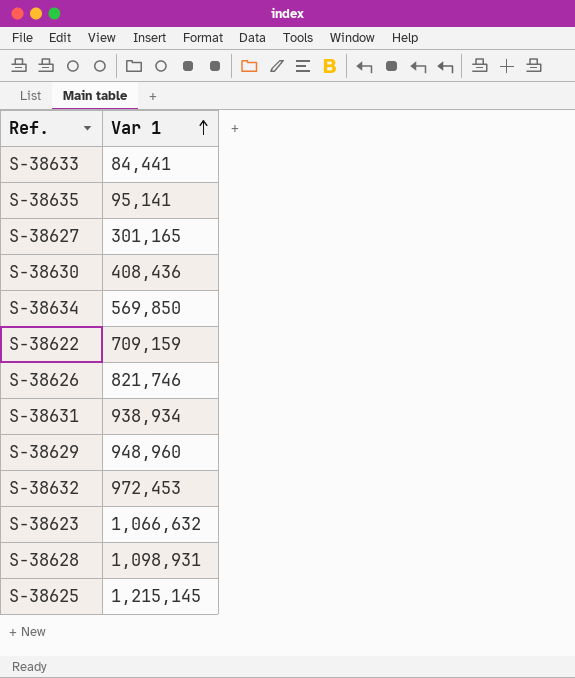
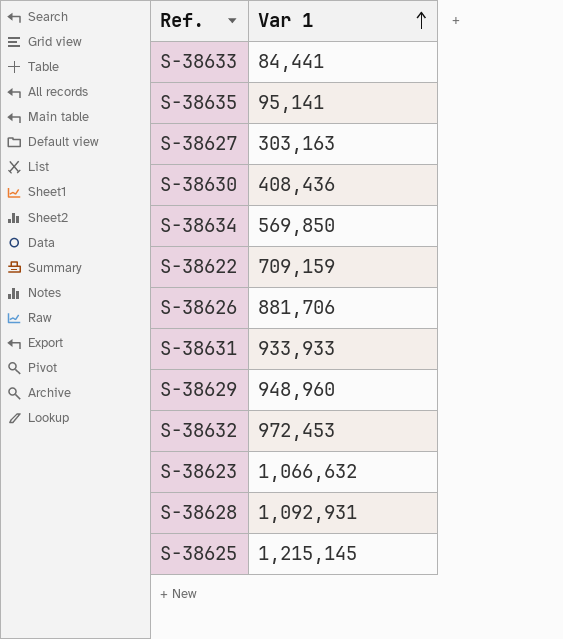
S-38627 | Var 1: 301,165 -> 303,163
S-38626 | Var 1: 821,746 -> 881,706
S-38631 | Var 1: 938,934 -> 933,933
S-38628 | Var 1: 1,098,931 -> 1,092,931

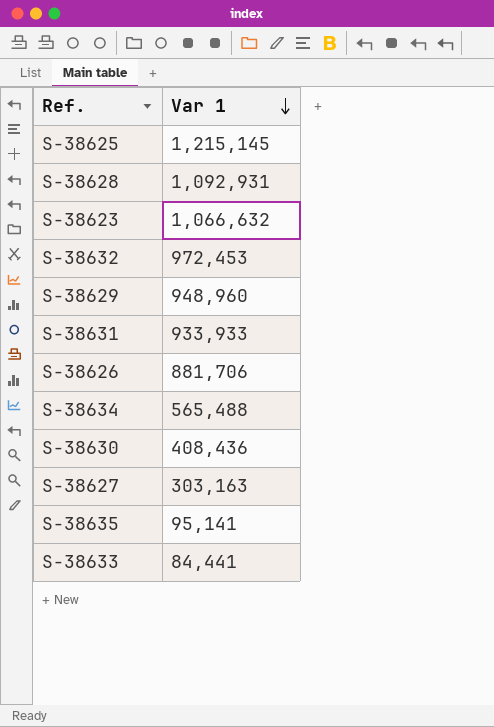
row order: Var 1 ascending -> Var 1 descending
row S-38622: 709,159 -> none
S-38634 | Var 1: 569,850 -> 565,488

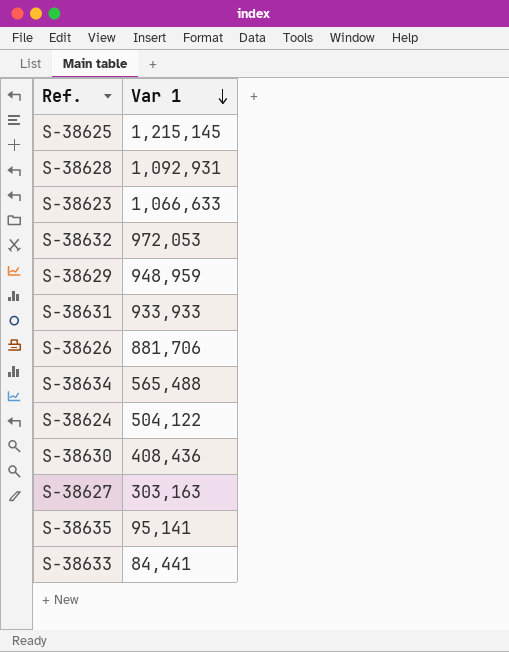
S-38623 | Var 1: 1,066,632 -> 1,066,633
S-38632 | Var 1: 972,453 -> 972,053
S-38629 | Var 1: 948,960 -> 948,959
row S-38624: none -> 504,122

